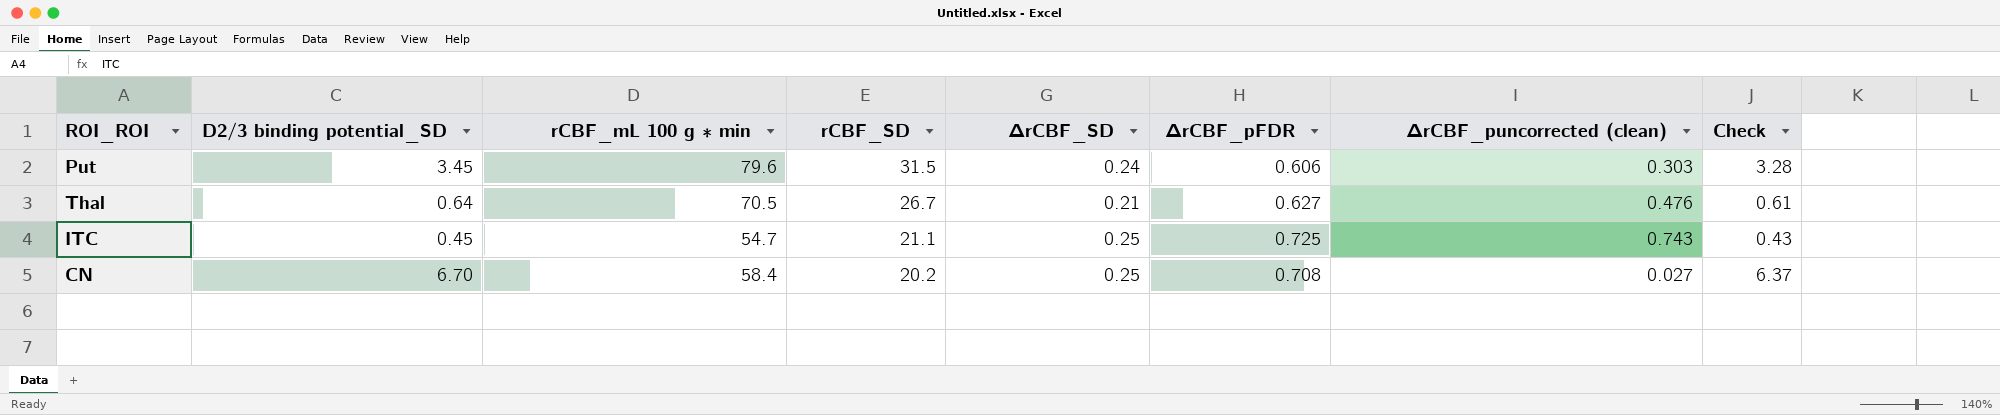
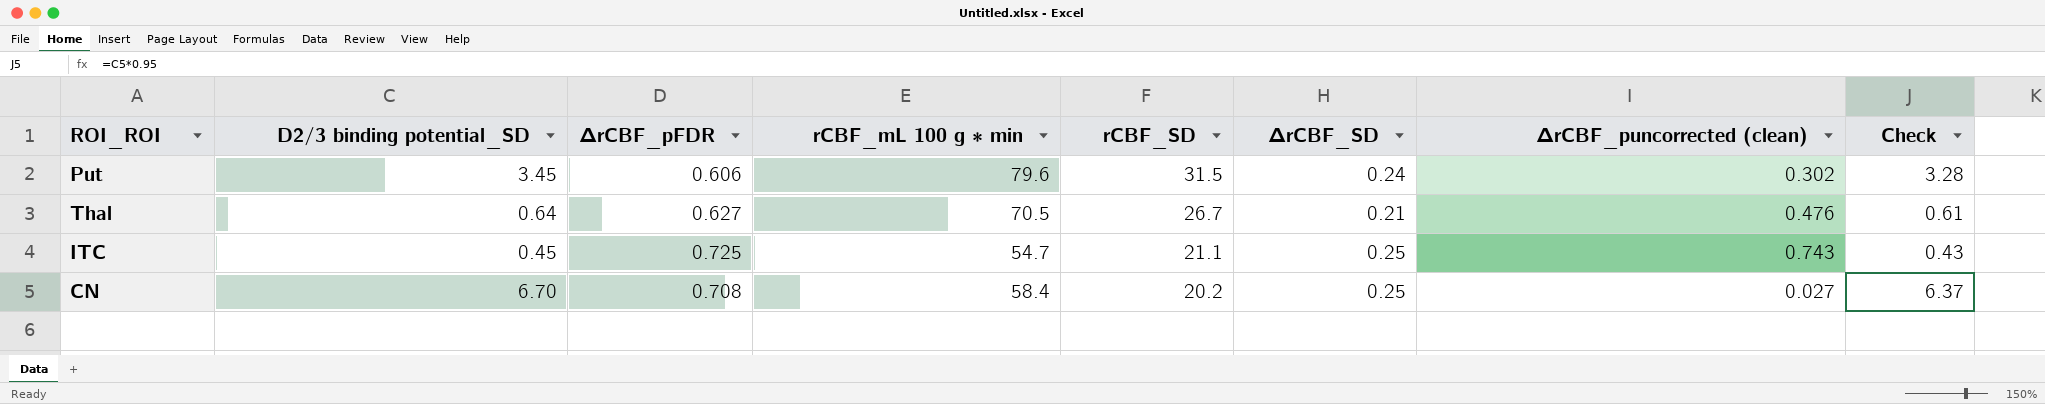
column ΔrCBF_pFDR | position: 6 -> 3
Put | ΔrCBF_puncorrected (clean): 0.303 -> 0.302

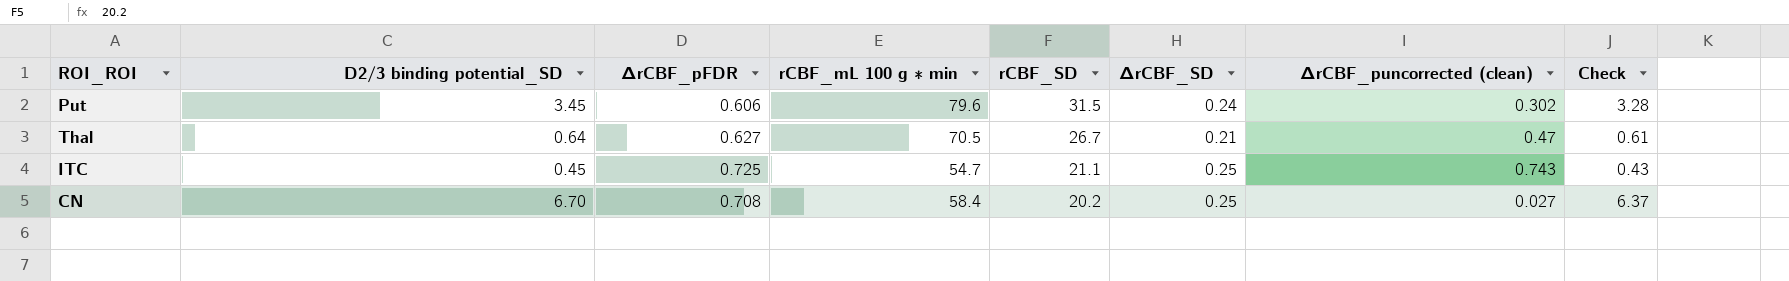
Thal | ΔrCBF_puncorrected (clean): 0.476 -> 0.47

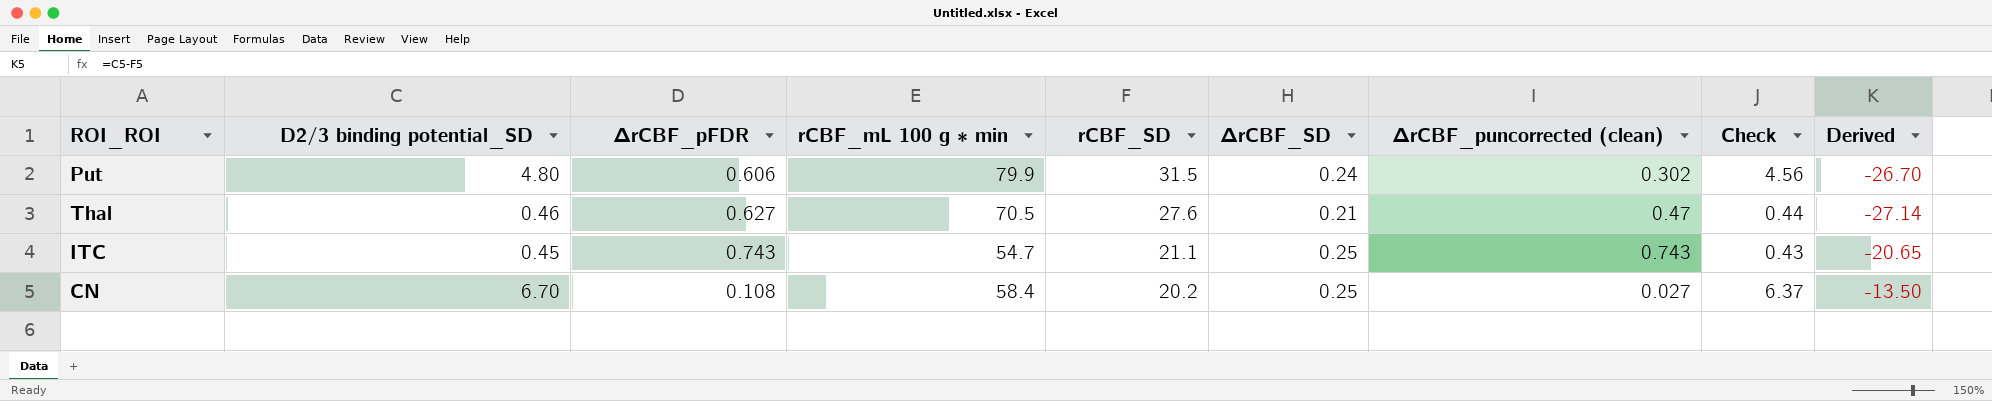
column Derived | formula: none -> [D2/3 binding potential_SD] - [rCBF_SD]
Put | D2/3 binding potential_SD: 3.45 -> 4.80
Put | rCBF_mL 100 g ∗ min: 79.6 -> 79.9
Put | Check: 3.28 -> 4.56
Thal | D2/3 binding potential_SD: 0.64 -> 0.46
Thal | rCBF_SD: 26.7 -> 27.6
Thal | Check: 0.61 -> 0.44
ITC | ΔrCBF_pFDR: 0.725 -> 0.743
CN | ΔrCBF_pFDR: 0.708 -> 0.108

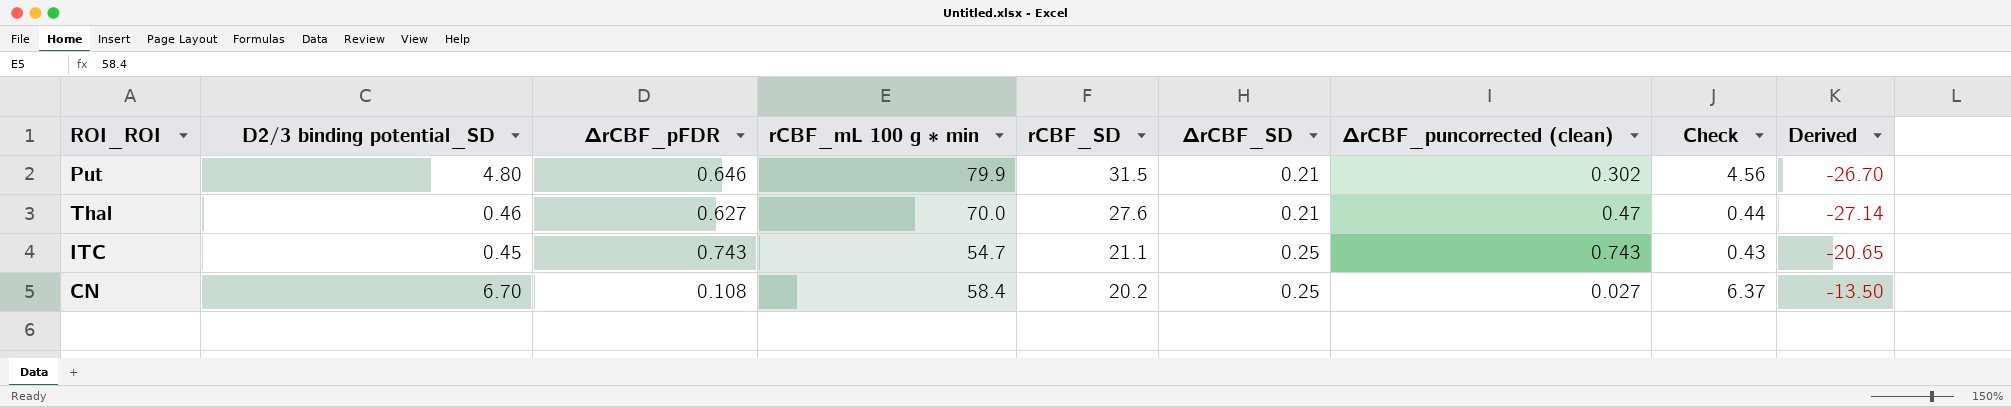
Put | ΔrCBF_pFDR: 0.606 -> 0.646
Put | ΔrCBF_SD: 0.24 -> 0.21
Thal | rCBF_mL 100 g ∗ min: 70.5 -> 70.0

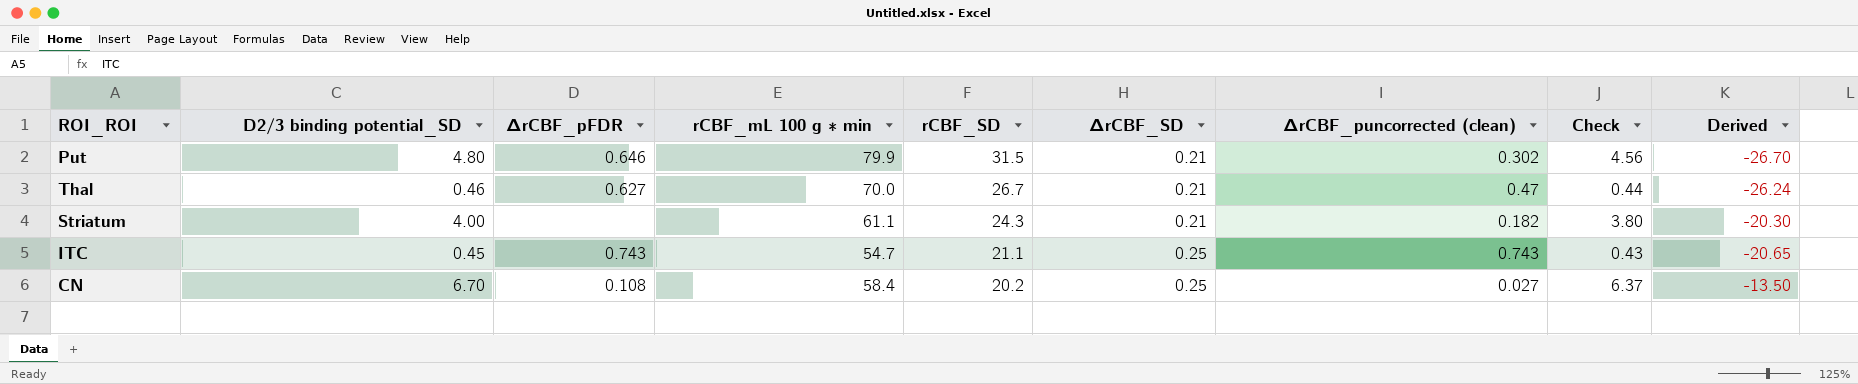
Thal | rCBF_SD: 27.6 -> 26.7
Thal | Derived: -27.14 -> -26.24
row Striatum: none -> 4.00 | none | 61.1 | 24.3 | 0.21 | 0.182 | 3.80 | -20.30

